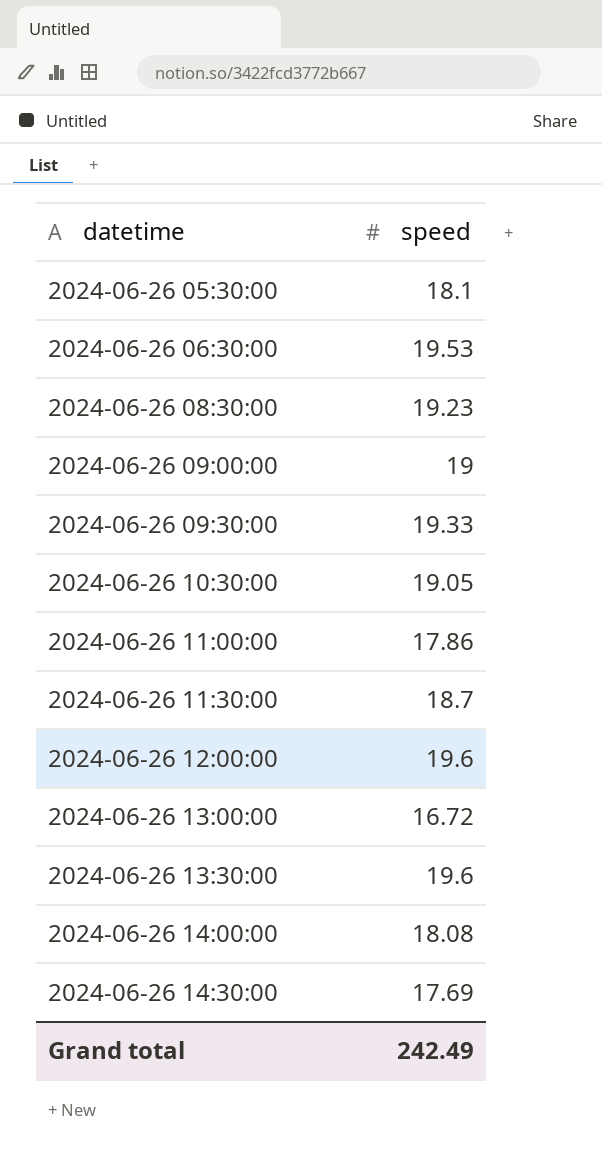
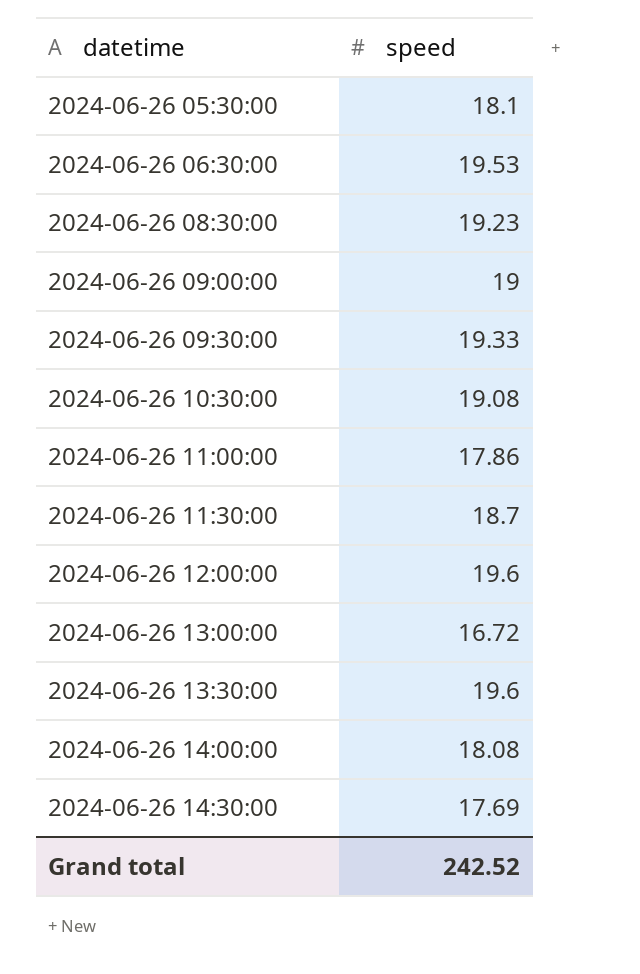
2024-06-26 10:30:00 | speed: 19.05 -> 19.08
Grand total | speed: 242.49 -> 242.52

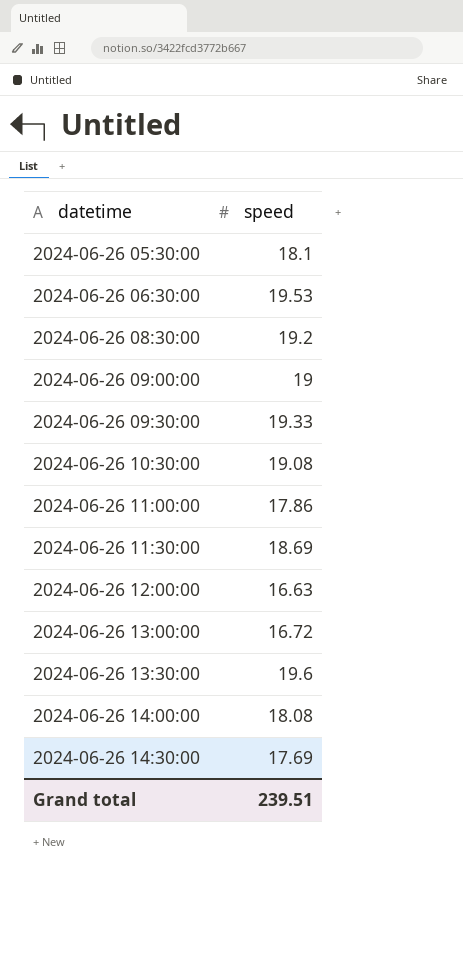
2024-06-26 08:30:00 | speed: 19.23 -> 19.2
2024-06-26 11:30:00 | speed: 18.7 -> 18.69
2024-06-26 12:00:00 | speed: 19.6 -> 16.63
Grand total | speed: 242.52 -> 239.51

